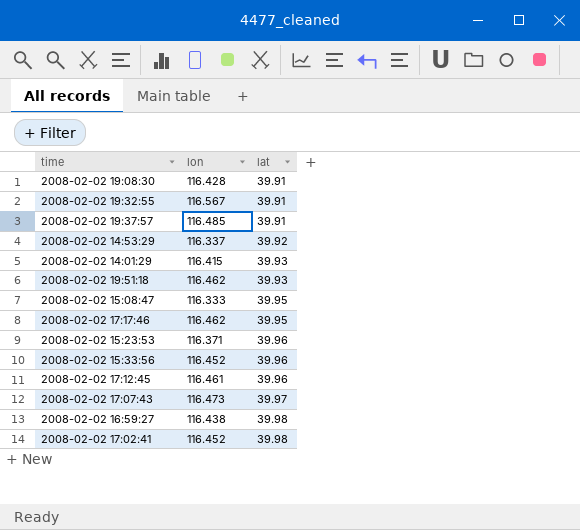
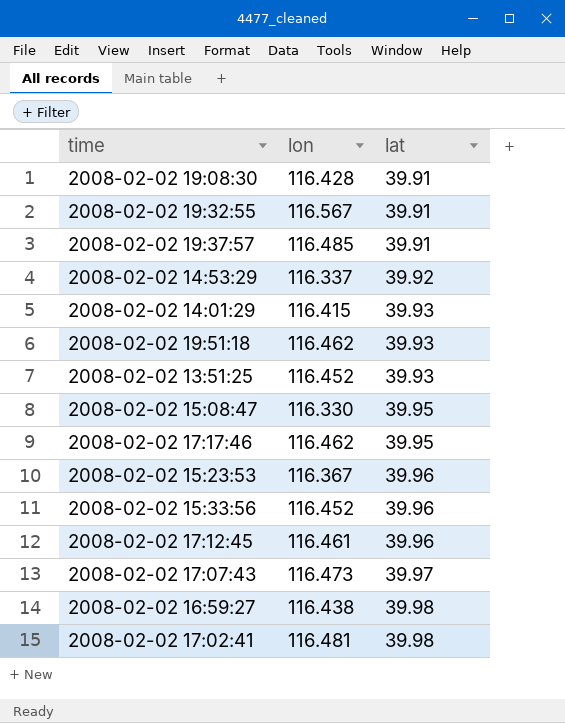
row 2008-02-02 13:51:25: none -> 116.452 | 39.93
2008-02-02 15:08:47 | lon: 116.333 -> 116.330
2008-02-02 15:23:53 | lon: 116.371 -> 116.367
2008-02-02 17:02:41 | lon: 116.452 -> 116.481

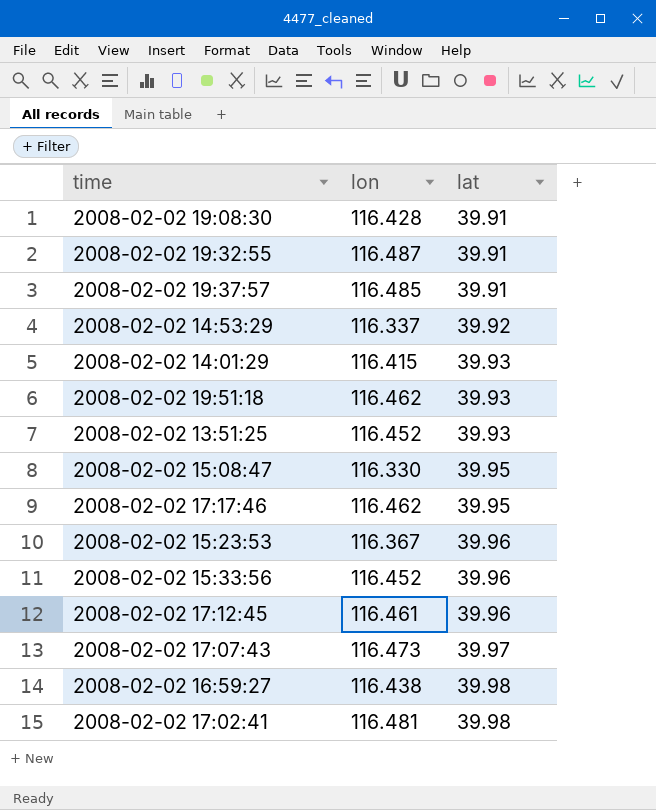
2008-02-02 19:32:55 | lon: 116.567 -> 116.487

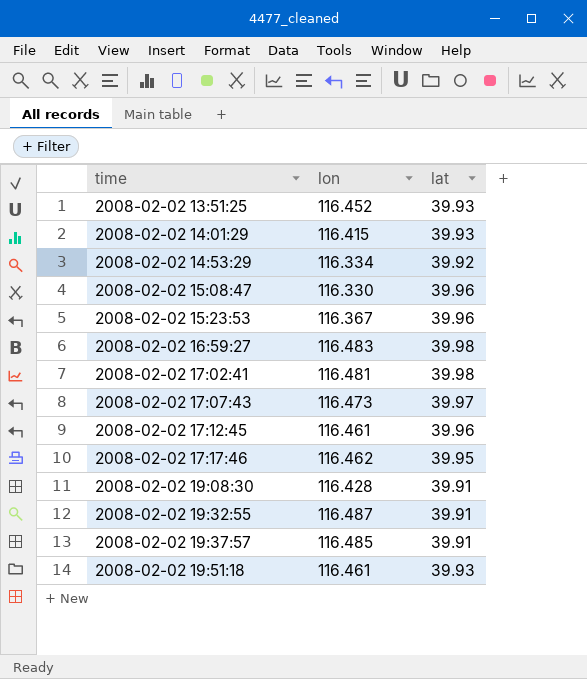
row order: lat ascending -> time ascending
row 2008-02-02 15:33:56: 116.452 | 39.96 -> none
2008-02-02 14:53:29 | lon: 116.337 -> 116.334
2008-02-02 15:08:47 | lat: 39.95 -> 39.96
2008-02-02 16:59:27 | lon: 116.438 -> 116.483
2008-02-02 19:51:18 | lon: 116.462 -> 116.461

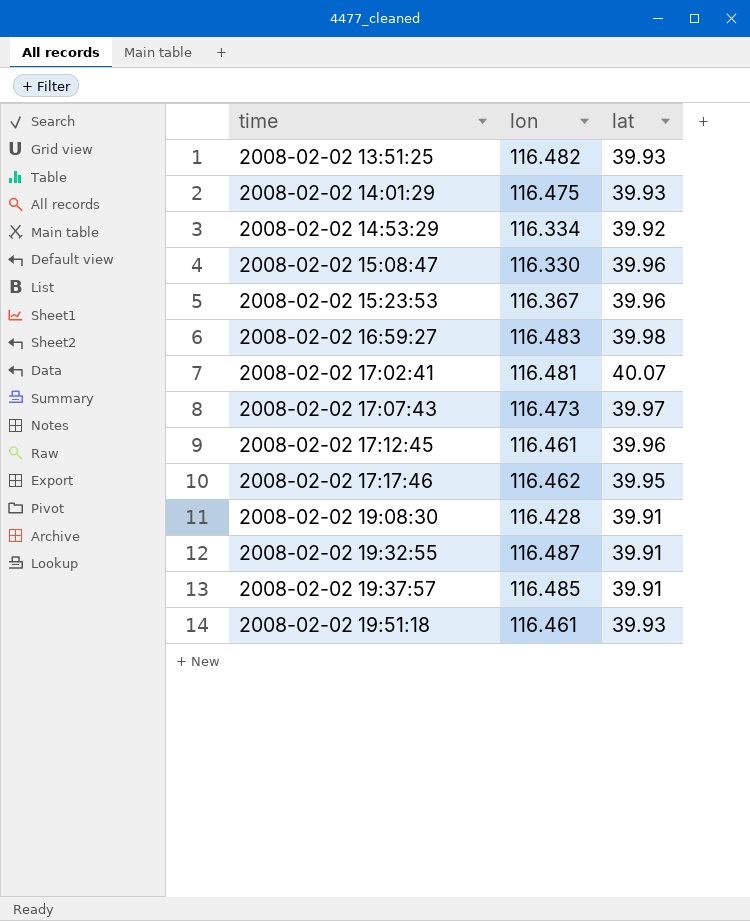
2008-02-02 13:51:25 | lon: 116.452 -> 116.482
2008-02-02 14:01:29 | lon: 116.415 -> 116.475
2008-02-02 17:02:41 | lat: 39.98 -> 40.07

